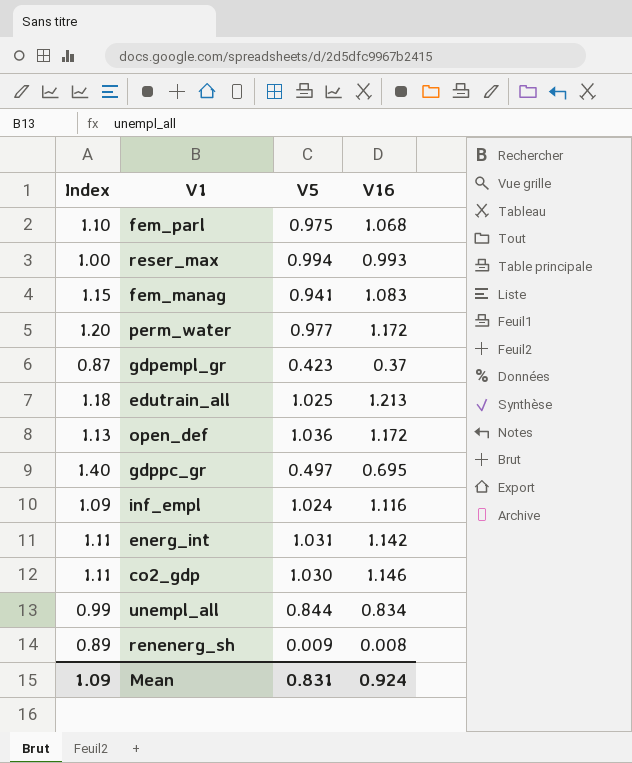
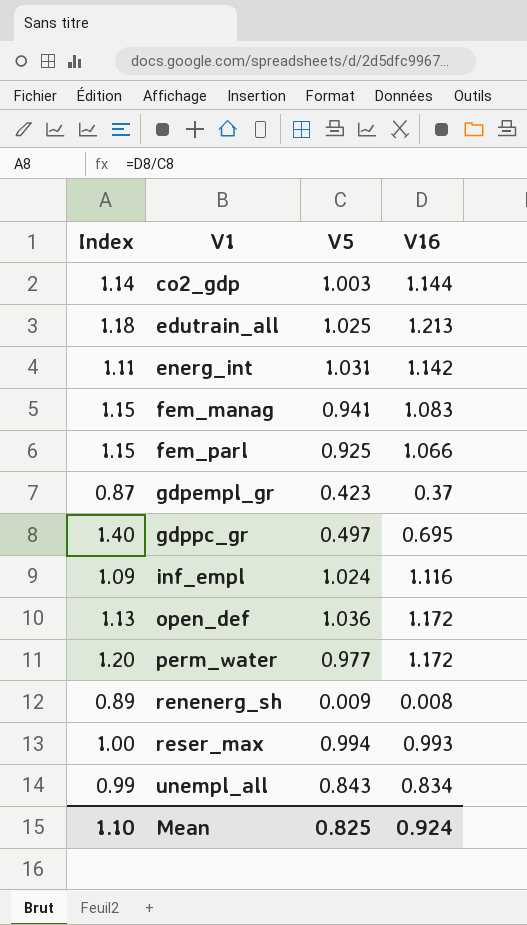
row order: none -> V1 ascending
co2_gdp | Index: 1.11 -> 1.14
co2_gdp | V5: 1.030 -> 1.003
co2_gdp | V16: 1.146 -> 1.144
fem_parl | Index: 1.10 -> 1.15
fem_parl | V5: 0.975 -> 0.925
fem_parl | V16: 1.068 -> 1.066
unempl_all | V5: 0.844 -> 0.843
Mean | Index: 1.09 -> 1.10
Mean | V5: 0.831 -> 0.825

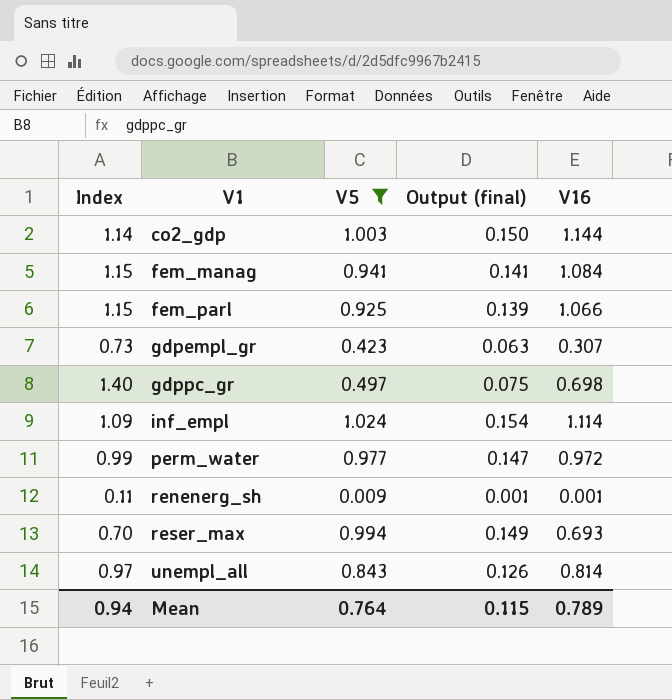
filter: none -> V5 <= 1.024
column Output (final) | formula: none -> [V5] * 0.15
fem_manag | V16: 1.083 -> 1.084
gdpempl_gr | Index: 0.87 -> 0.73
gdpempl_gr | V16: 0.37 -> 0.307
gdppc_gr | V16: 0.695 -> 0.698
inf_empl | V16: 1.116 -> 1.114
perm_water | Index: 1.20 -> 0.99
perm_water | V16: 1.172 -> 0.972
renenerg_sh | Index: 0.89 -> 0.11
renenerg_sh | V16: 0.008 -> 0.001
reser_max | Index: 1.00 -> 0.70
reser_max | V16: 0.993 -> 0.693
unempl_all | Index: 0.99 -> 0.97
unempl_all | V16: 0.834 -> 0.814
Mean | Index: 1.10 -> 0.94
Mean | V5: 0.825 -> 0.764
Mean | V16: 0.924 -> 0.789

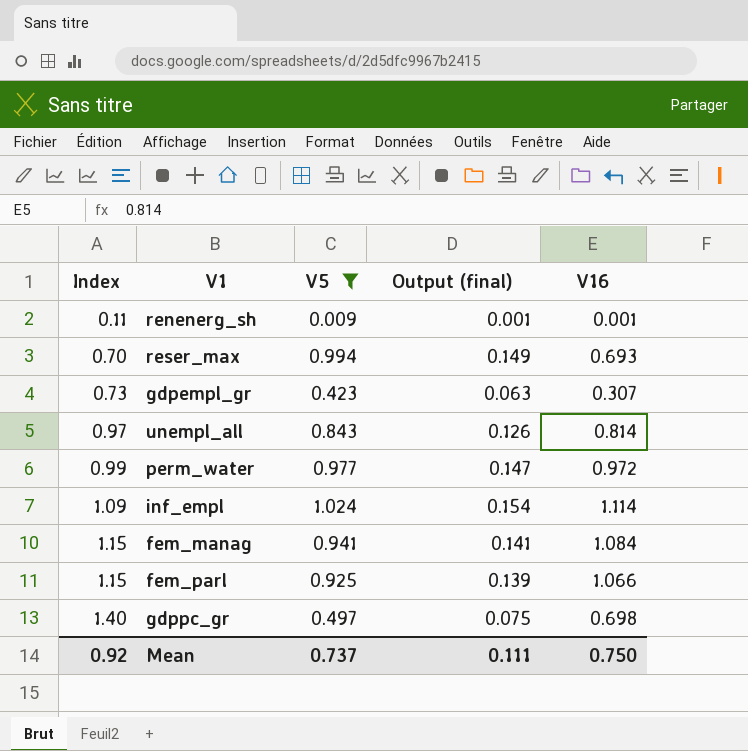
row order: V1 ascending -> Index ascending
row co2_gdp: 1.14 | 1.003 | 0.150 | 1.144 -> none
Mean | Index: 0.94 -> 0.92
Mean | V5: 0.764 -> 0.737
Mean | Output (final): 0.115 -> 0.111
Mean | V16: 0.789 -> 0.750

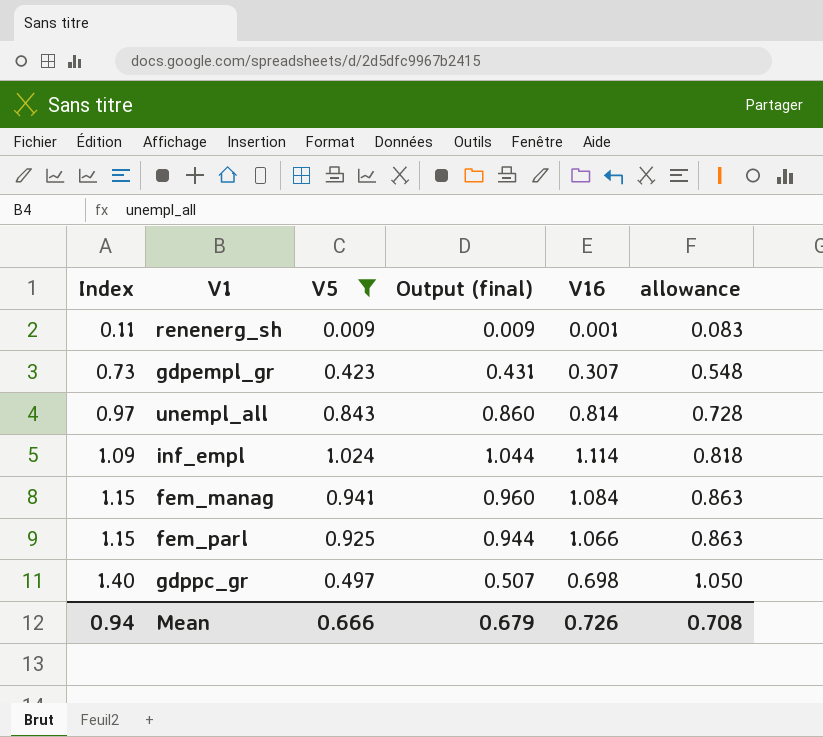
column Output (final) | formula: [V5] * 0.15 -> [V5] * 1.02
column allowance | formula: none -> [Index] * 0.75
row reser_max: 0.70 | 0.994 | 0.149 | 0.693 -> none
row perm_water: 0.99 | 0.977 | 0.147 | 0.972 -> none
Mean | Index: 0.92 -> 0.94
Mean | V5: 0.737 -> 0.666
Mean | Output (final): 0.111 -> 0.679
Mean | V16: 0.750 -> 0.726

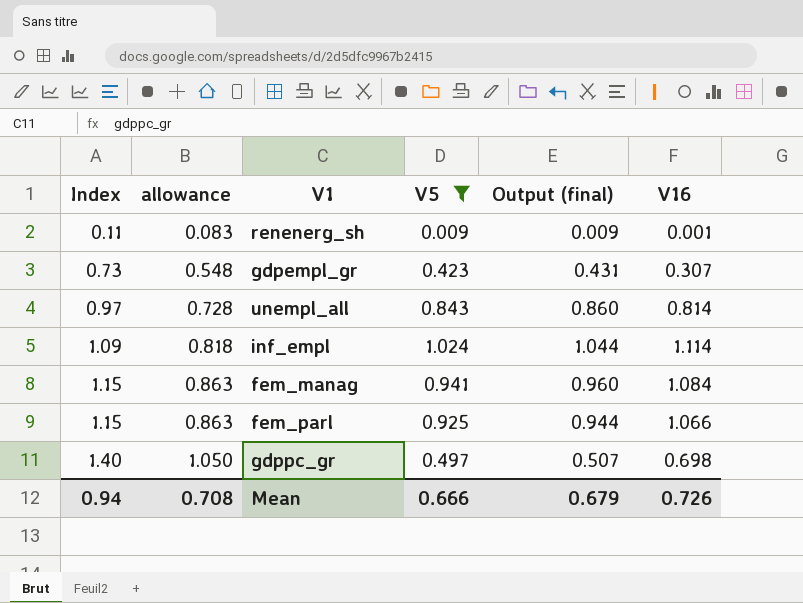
column allowance | position: 6 -> 2

